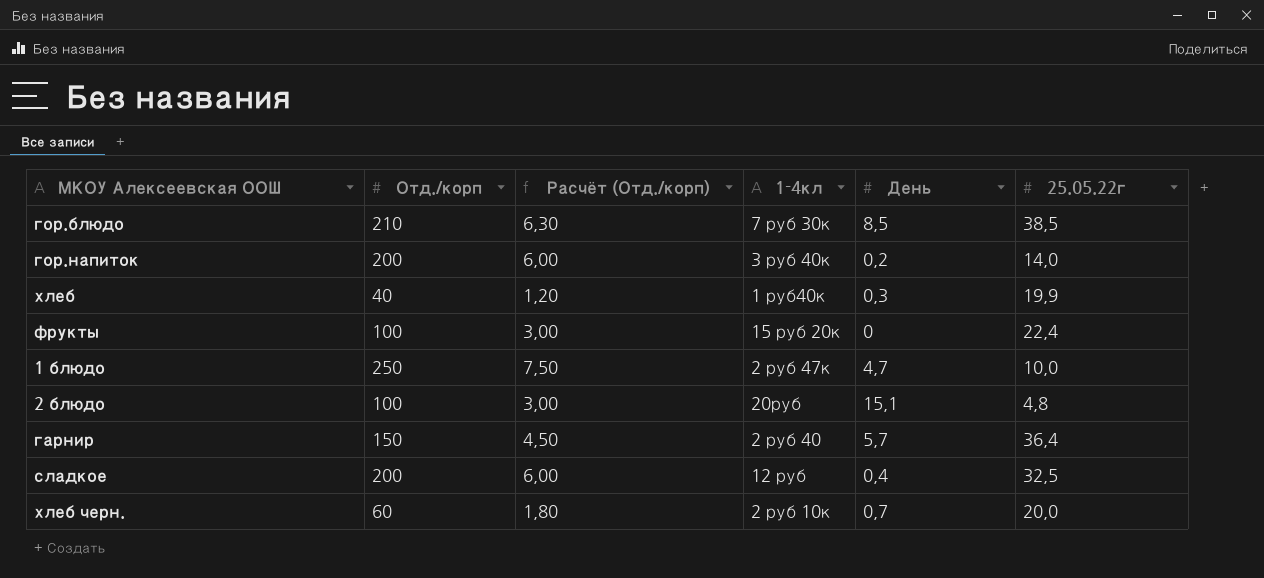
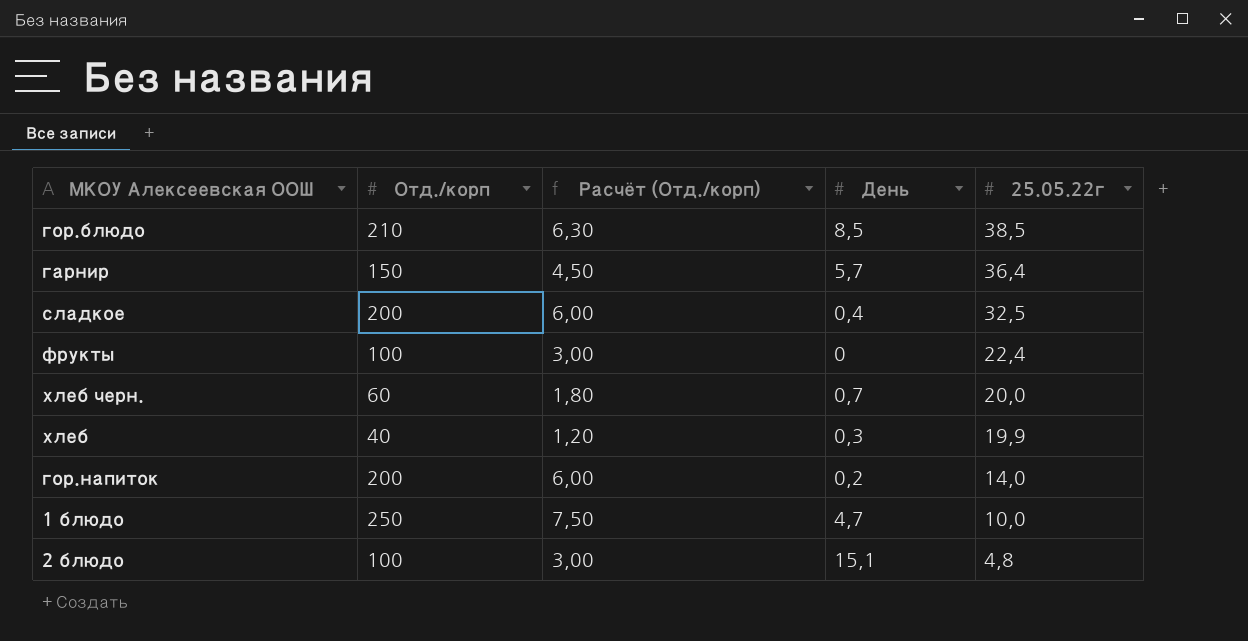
row order: none -> 25.05.22г descending
column 1-4кл | position: 4 -> none

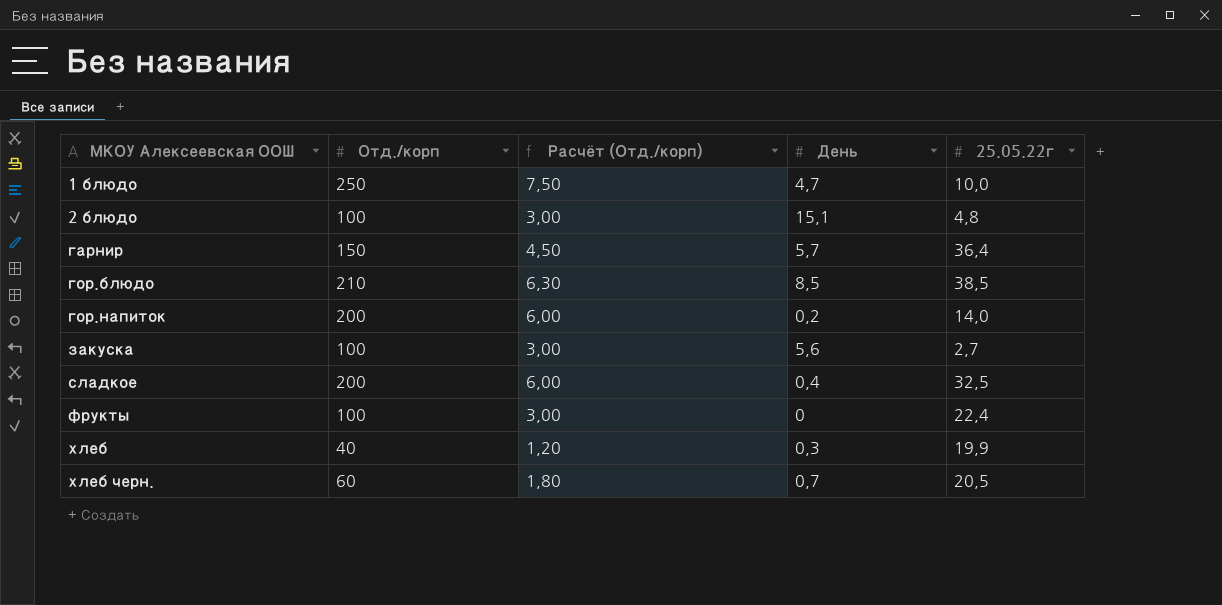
row order: 25.05.22г descending -> МКОУ Алексеевская ООШ ascending
row закуска: none -> 100 | 3,00 | 5,6 | 2,7
хлеб черн. | 25.05.22г: 20,0 -> 20,5

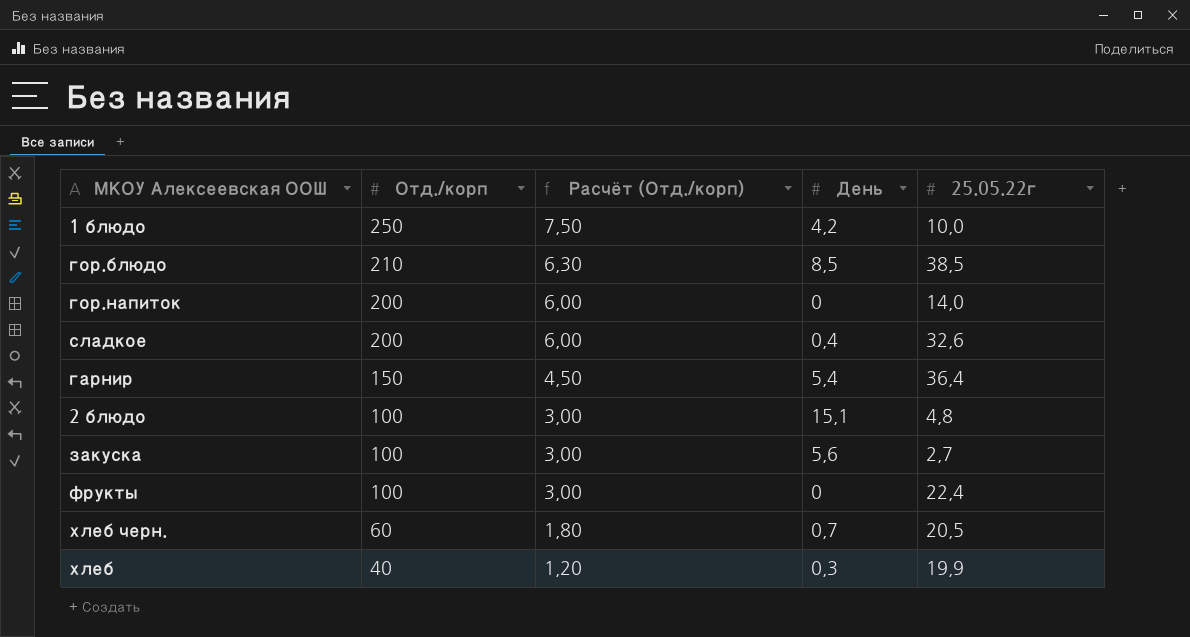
row order: МКОУ Алексеевская ООШ ascending -> Отд./корп descending
1 блюдо | День: 4,7 -> 4,2
гор.напиток | День: 0,2 -> 0
сладкое | 25.05.22г: 32,5 -> 32,6
гарнир | День: 5,7 -> 5,4

